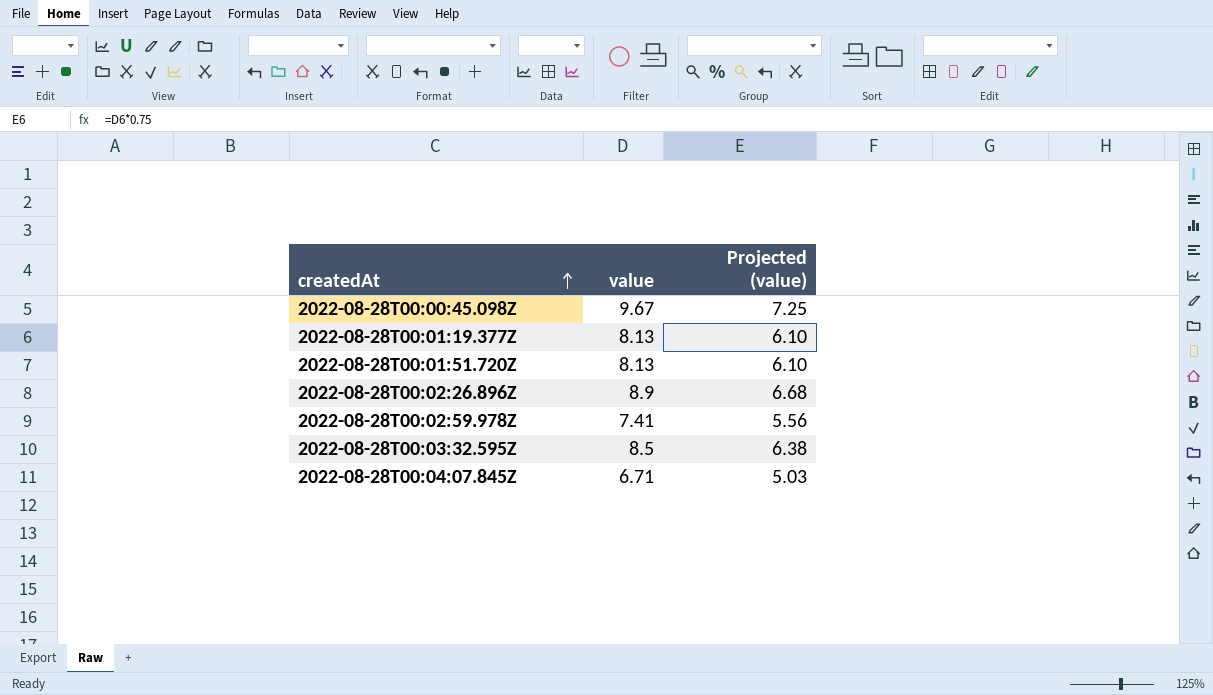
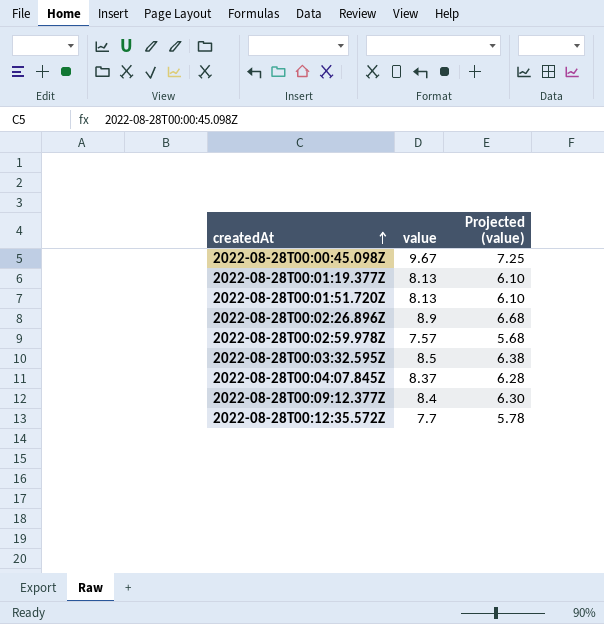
2022-08-28T00:02:59.978Z | value: 7.41 -> 7.57
2022-08-28T00:02:59.978Z | Projected (value): 5.56 -> 5.68
2022-08-28T00:04:07.845Z | value: 6.71 -> 8.37
2022-08-28T00:04:07.845Z | Projected (value): 5.03 -> 6.28
row 2022-08-28T00:09:12.377Z: none -> 8.4 | 6.30
row 2022-08-28T00:12:35.572Z: none -> 7.7 | 5.78

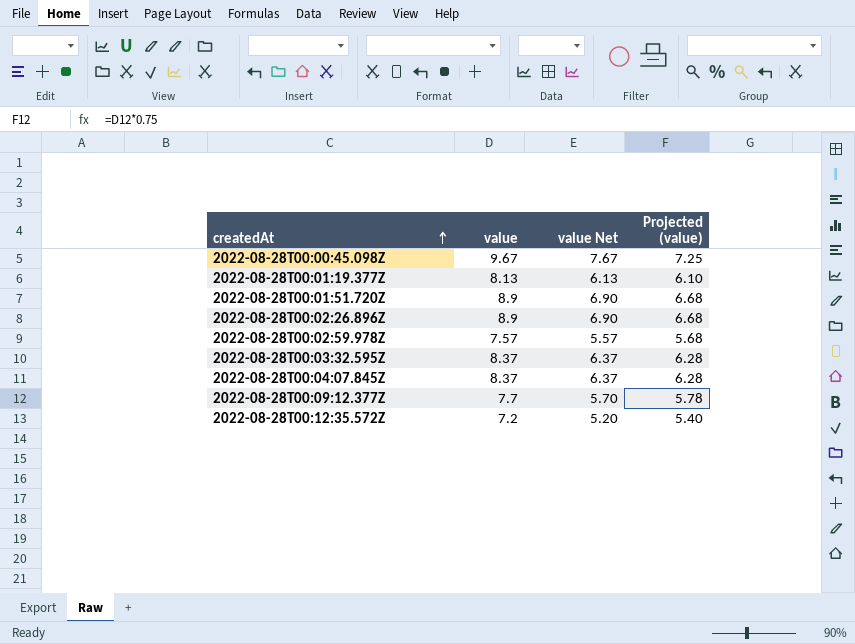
column value Net | formula: none -> [value] - 2
2022-08-28T00:01:51.720Z | value: 8.13 -> 8.9
2022-08-28T00:01:51.720Z | Projected (value): 6.10 -> 6.68
2022-08-28T00:03:32.595Z | value: 8.5 -> 8.37
2022-08-28T00:03:32.595Z | Projected (value): 6.38 -> 6.28
2022-08-28T00:09:12.377Z | value: 8.4 -> 7.7
2022-08-28T00:09:12.377Z | Projected (value): 6.30 -> 5.78
2022-08-28T00:12:35.572Z | value: 7.7 -> 7.2
2022-08-28T00:12:35.572Z | Projected (value): 5.78 -> 5.40

